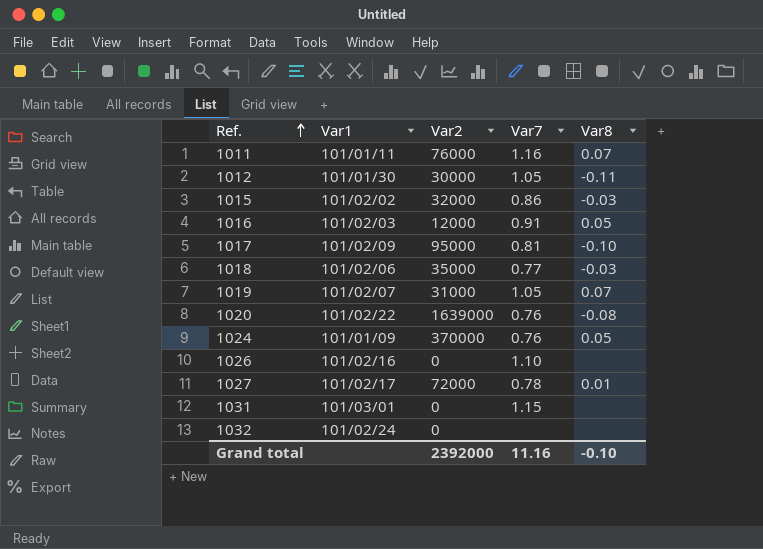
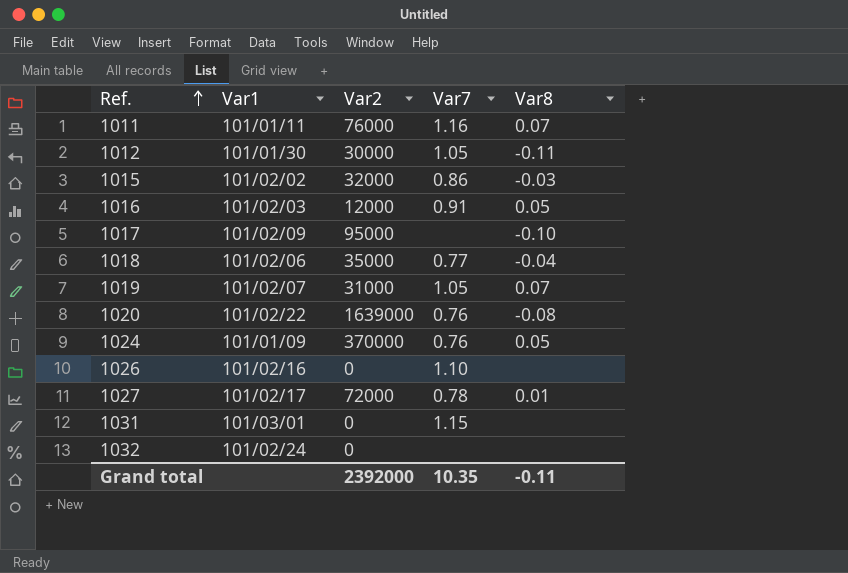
1017 | Var7: 0.81 -> none
1018 | Var8: -0.03 -> -0.04
Grand total | Var7: 11.16 -> 10.35
Grand total | Var8: -0.10 -> -0.11

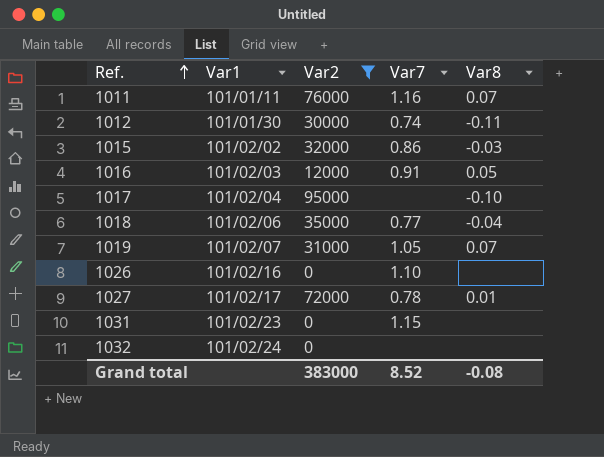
filter: none -> Var2 <= 95000
1012 | Var7: 1.05 -> 0.74
1017 | Var1: 101/02/09 -> 101/02/04
1031 | Var1: 101/03/01 -> 101/02/23
Grand total | Var2: 2392000 -> 383000
Grand total | Var7: 10.35 -> 8.52
Grand total | Var8: -0.11 -> -0.08

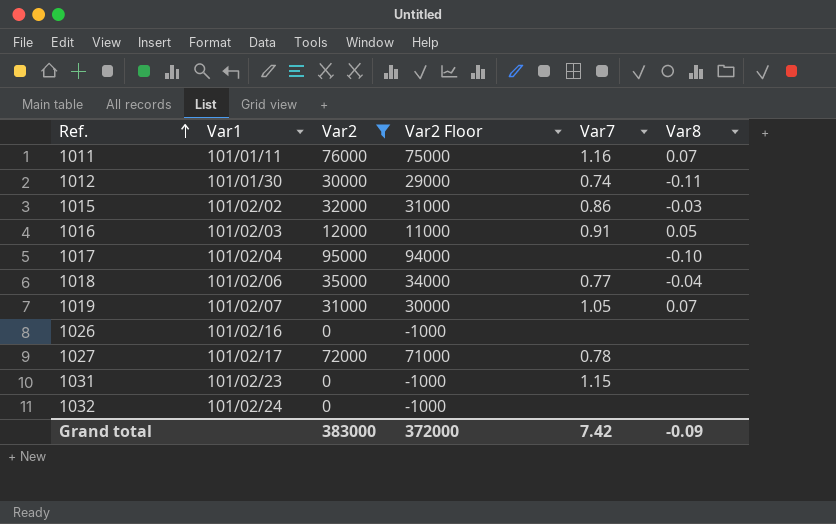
column Var2 Floor | formula: none -> [Var2] - 1000
1026 | Var7: 1.10 -> none
1027 | Var8: 0.01 -> none
Grand total | Var7: 8.52 -> 7.42
Grand total | Var8: -0.08 -> -0.09

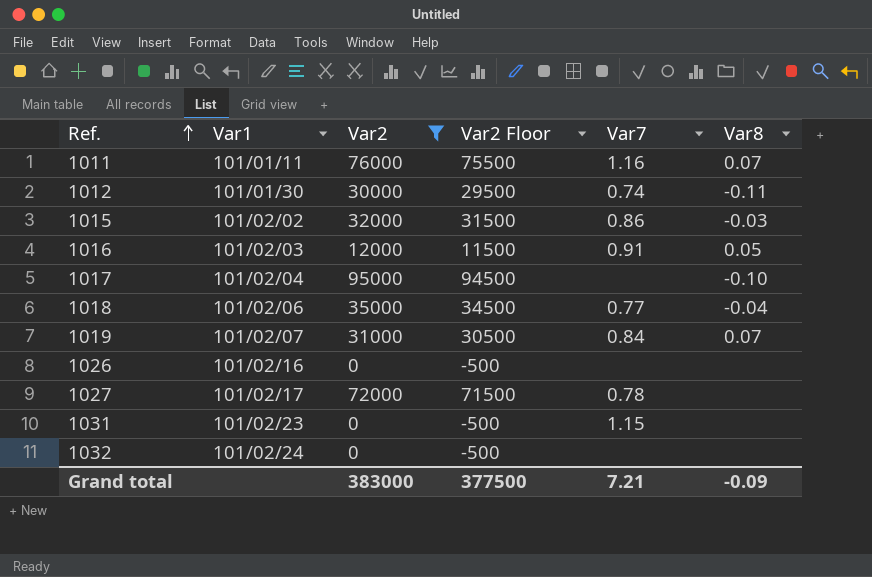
column Var2 Floor | formula: [Var2] - 1000 -> [Var2] - 500
1019 | Var7: 1.05 -> 0.84
Grand total | Var2 Floor: 372000 -> 377500
Grand total | Var7: 7.42 -> 7.21

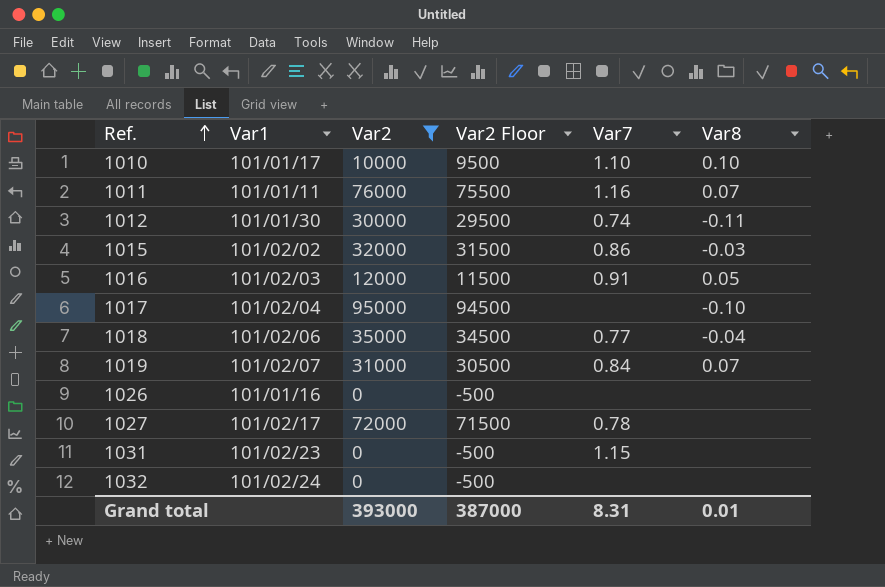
row 1010: none -> 101/01/17 | 10000 | 9500 | 1.10 | 0.10
1026 | Var1: 101/02/16 -> 101/01/16
Grand total | Var2: 383000 -> 393000
Grand total | Var2 Floor: 377500 -> 387000
Grand total | Var7: 7.21 -> 8.31
Grand total | Var8: -0.09 -> 0.01

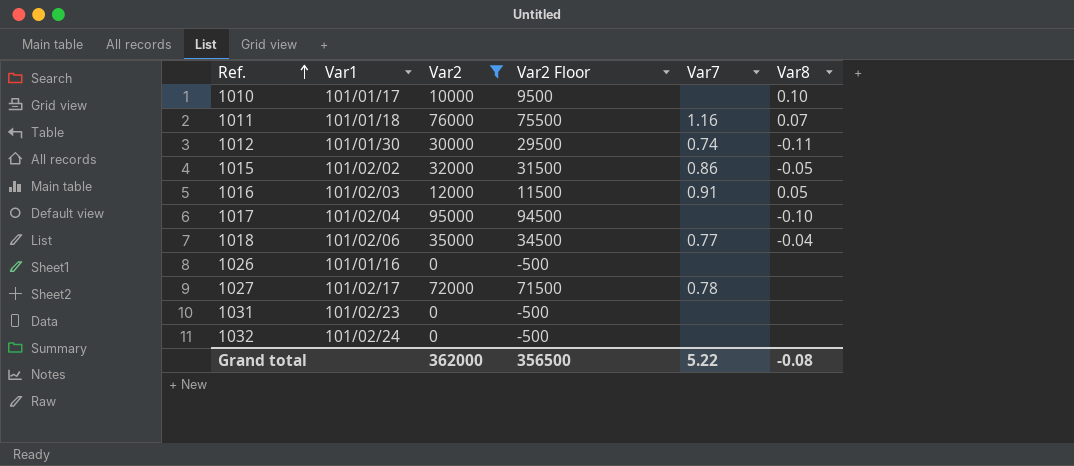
row 1019: 101/02/07 | 31000 | 30500 | 0.84 | 0.07 -> none
1010 | Var7: 1.10 -> none
1011 | Var1: 101/01/11 -> 101/01/18
1015 | Var8: -0.03 -> -0.05
1031 | Var7: 1.15 -> none
Grand total | Var2: 393000 -> 362000
Grand total | Var2 Floor: 387000 -> 356500
Grand total | Var7: 8.31 -> 5.22
Grand total | Var8: 0.01 -> -0.08

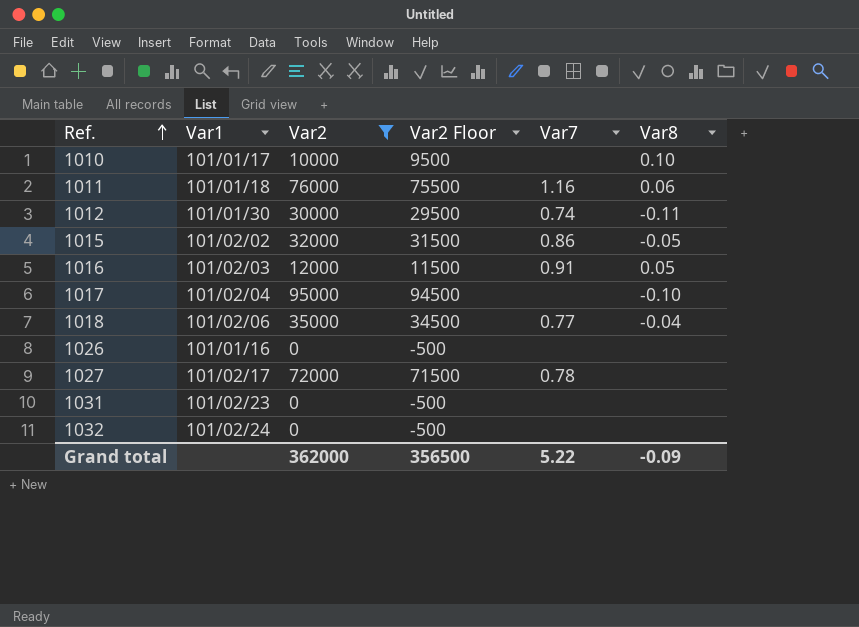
1011 | Var8: 0.07 -> 0.06
Grand total | Var8: -0.08 -> -0.09

